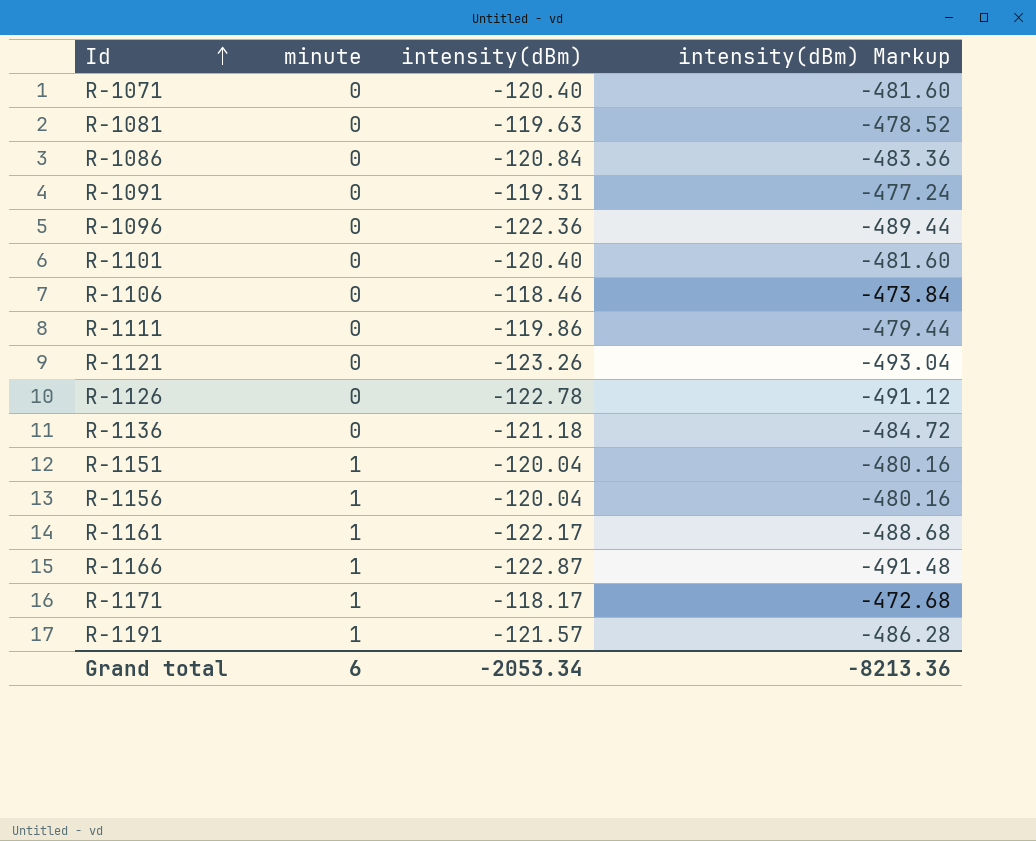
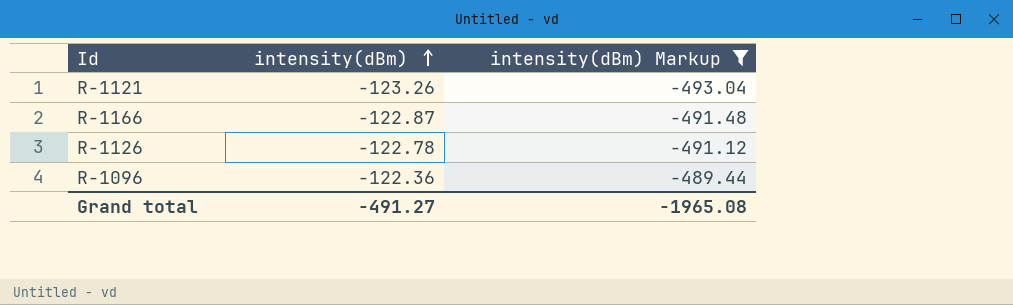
filter: none -> intensity(dBm) Markup <= -489.44
row order: Id ascending -> intensity(dBm) ascending
column minute | position: 2 -> none
Grand total | intensity(dBm): -2053.34 -> -491.27
Grand total | intensity(dBm) Markup: -8213.36 -> -1965.08

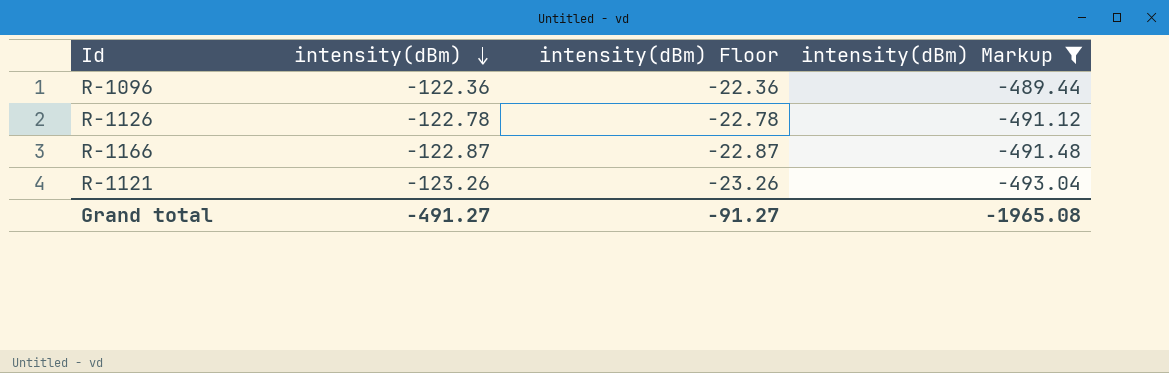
row order: intensity(dBm) ascending -> intensity(dBm) descending
column intensity(dBm) Floor | formula: none -> [intensity(dBm)] + 100

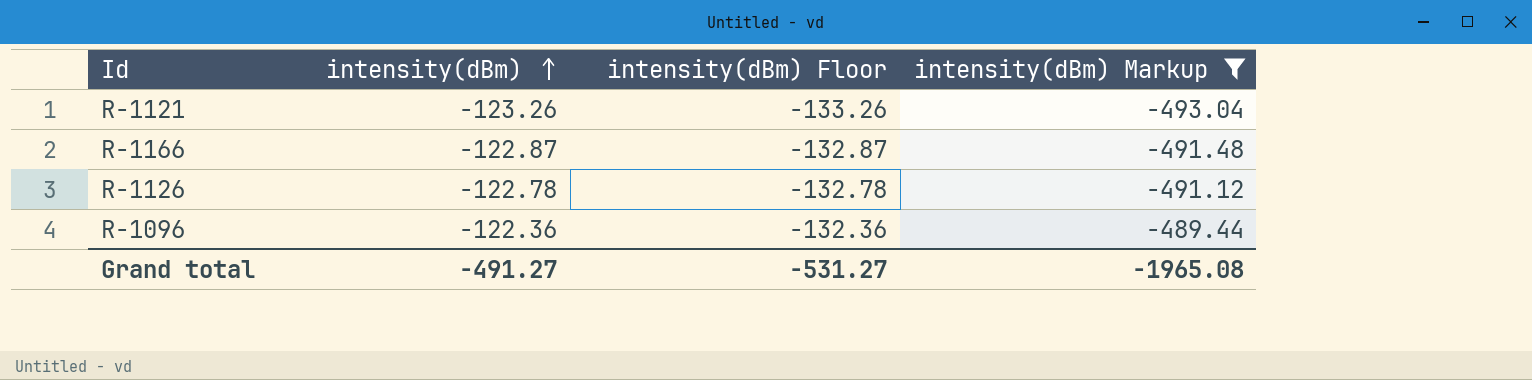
row order: intensity(dBm) descending -> intensity(dBm) ascending
column intensity(dBm) Floor | formula: [intensity(dBm)] + 100 -> [intensity(dBm)] - 10
Grand total | intensity(dBm) Floor: -91.27 -> -531.27

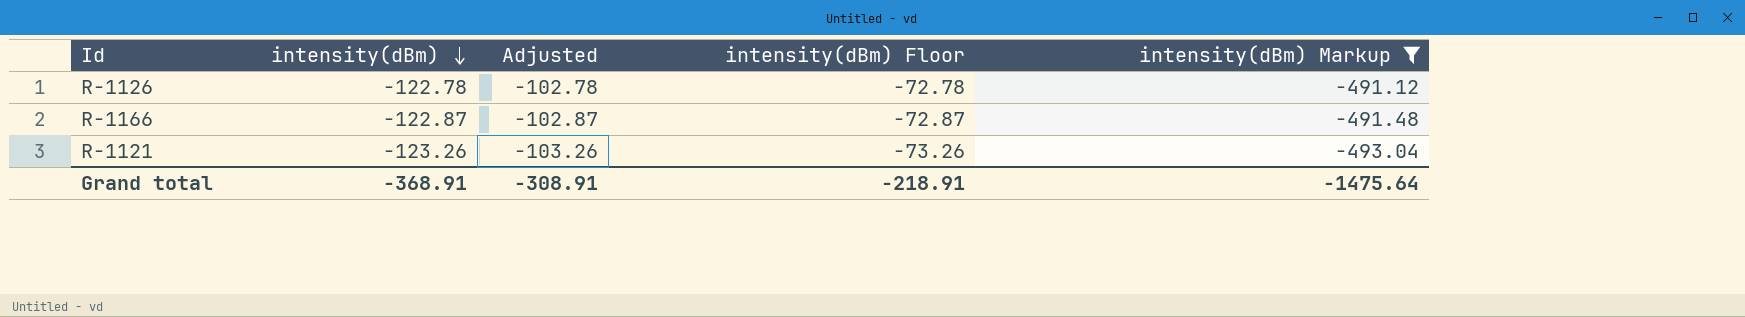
row order: intensity(dBm) ascending -> intensity(dBm) descending
column Adjusted | formula: none -> [intensity(dBm)] + 20
column intensity(dBm) Floor | formula: [intensity(dBm)] - 10 -> [intensity(dBm)] + 50
row R-1096: -122.36 | -132.36 | -489.44 -> none
Grand total | intensity(dBm): -491.27 -> -368.91
Grand total | intensity(dBm) Floor: -531.27 -> -218.91
Grand total | intensity(dBm) Markup: -1965.08 -> -1475.64

